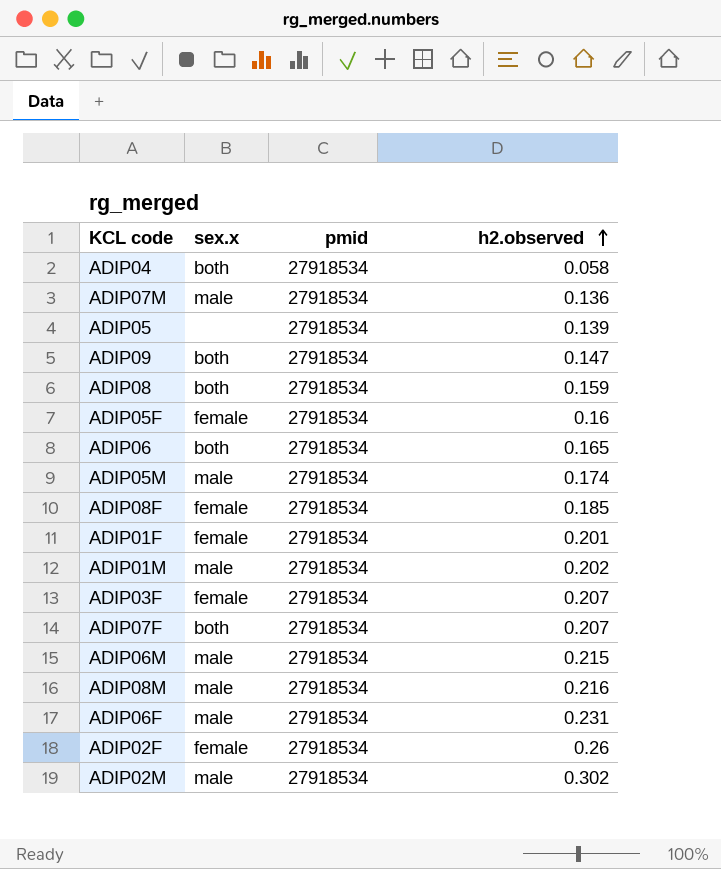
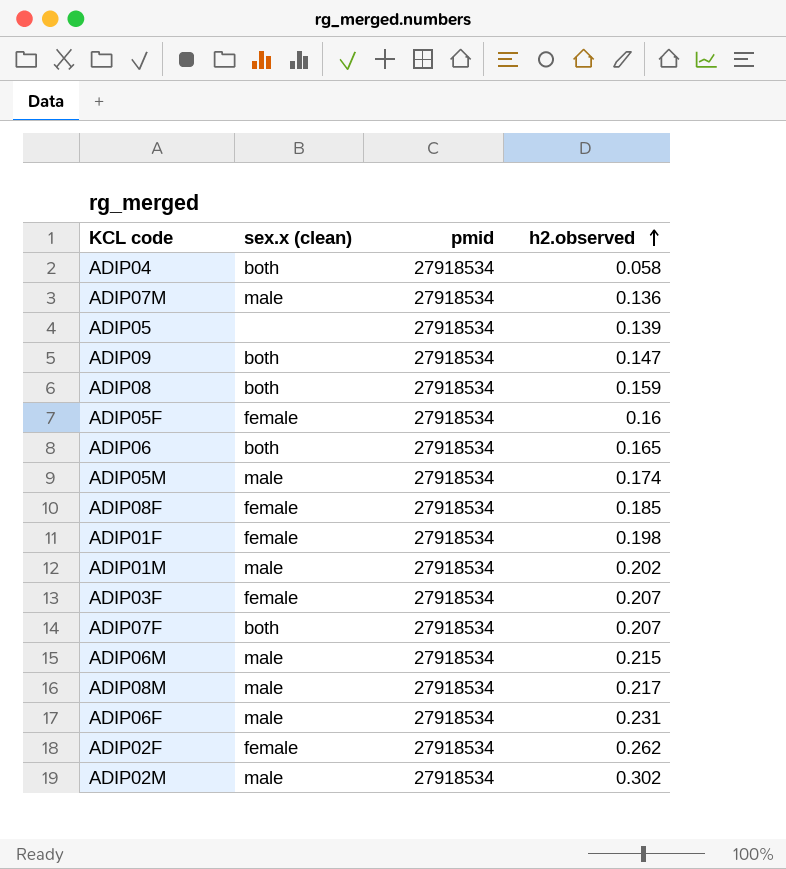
column name: sex.x -> sex.x (clean)
ADIP01F | h2.observed: 0.201 -> 0.198
ADIP08M | h2.observed: 0.216 -> 0.217
ADIP02F | h2.observed: 0.26 -> 0.262

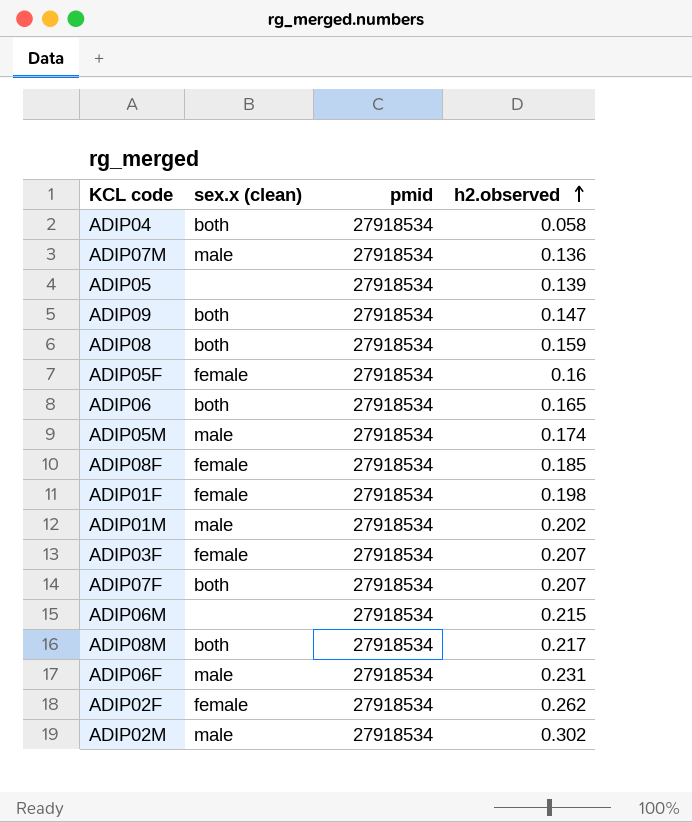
ADIP06M | sex.x (clean): male -> none
ADIP08M | sex.x (clean): male -> both

